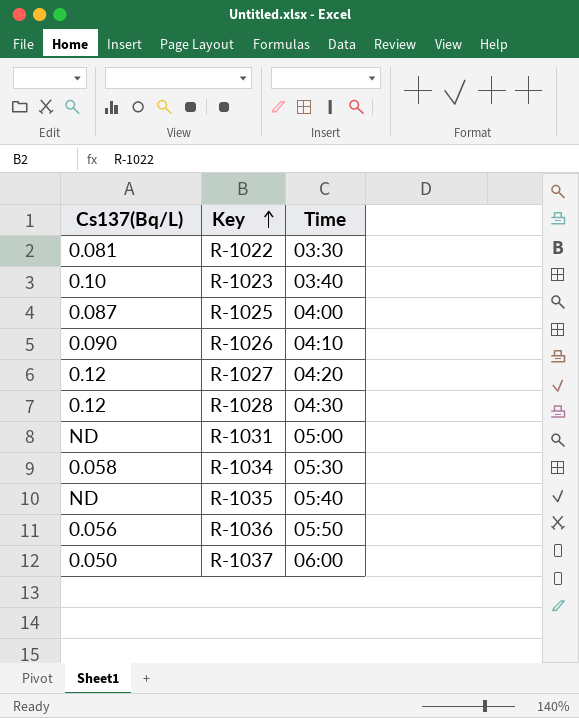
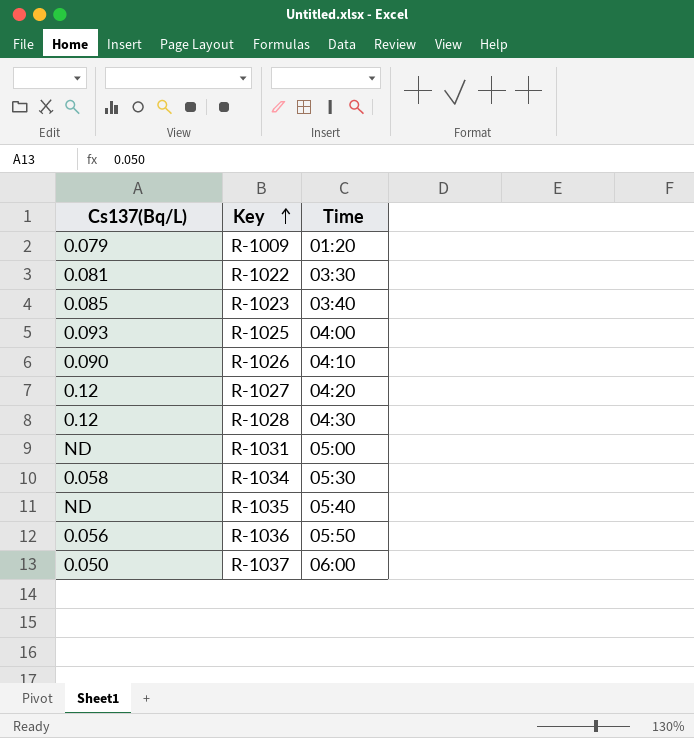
row R-1009: none -> 0.079 | 01:20
R-1023 | Cs137(Bq/L): 0.10 -> 0.085
R-1025 | Cs137(Bq/L): 0.087 -> 0.093

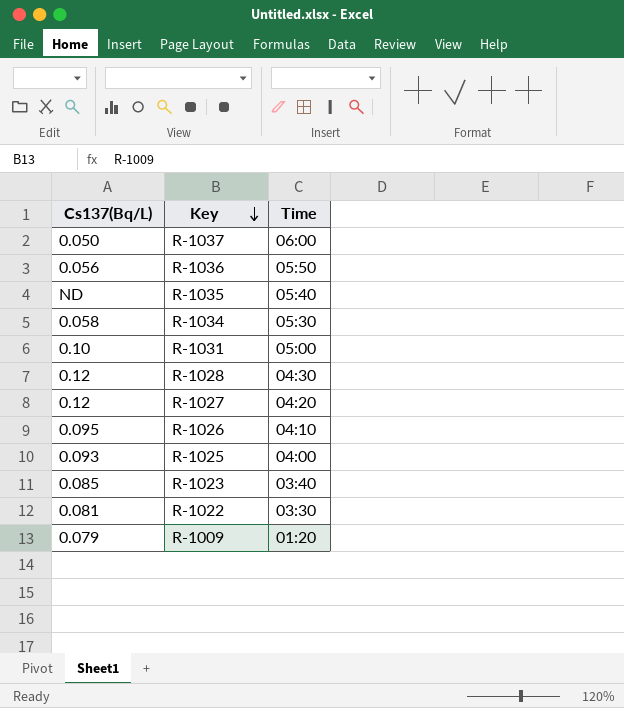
row order: Key ascending -> Key descending
R-1031 | Cs137(Bq/L): ND -> 0.10
R-1026 | Cs137(Bq/L): 0.090 -> 0.095

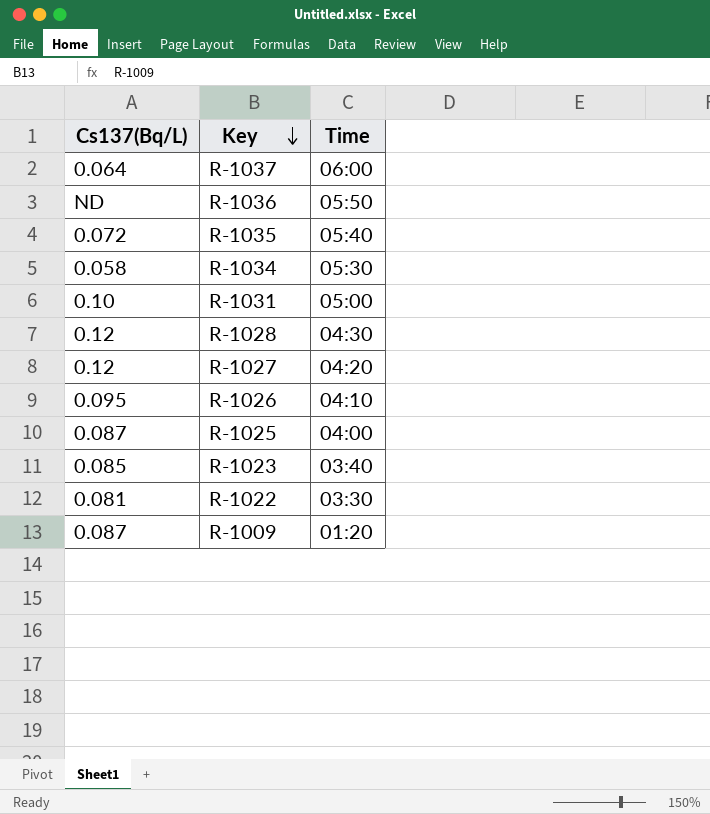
R-1037 | Cs137(Bq/L): 0.050 -> 0.064
R-1036 | Cs137(Bq/L): 0.056 -> ND
R-1035 | Cs137(Bq/L): ND -> 0.072
R-1025 | Cs137(Bq/L): 0.093 -> 0.087
R-1009 | Cs137(Bq/L): 0.079 -> 0.087

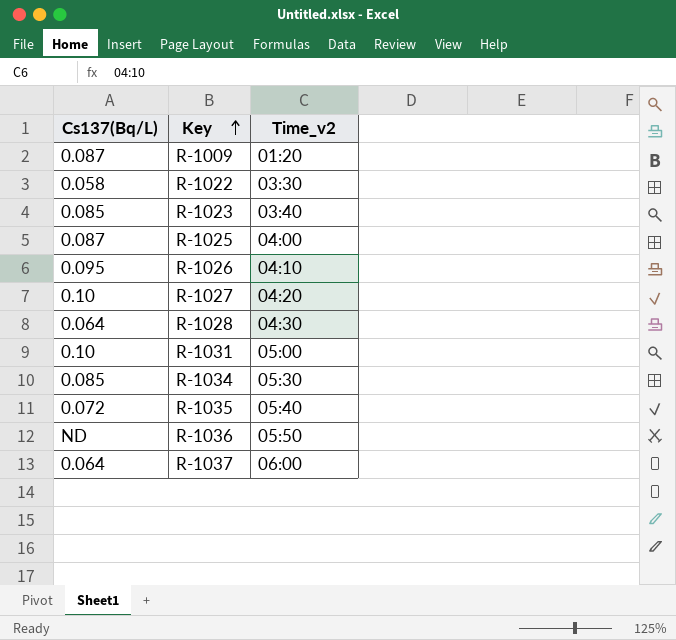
row order: Key descending -> Key ascending
column name: Time -> Time_v2
R-1022 | Cs137(Bq/L): 0.081 -> 0.058
R-1027 | Cs137(Bq/L): 0.12 -> 0.10
R-1028 | Cs137(Bq/L): 0.12 -> 0.064
R-1034 | Cs137(Bq/L): 0.058 -> 0.085

